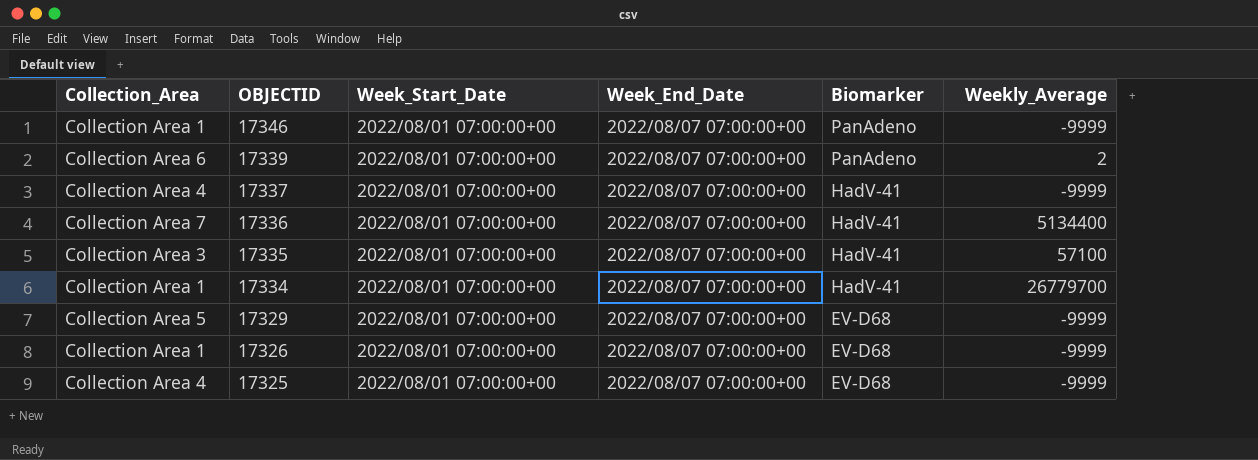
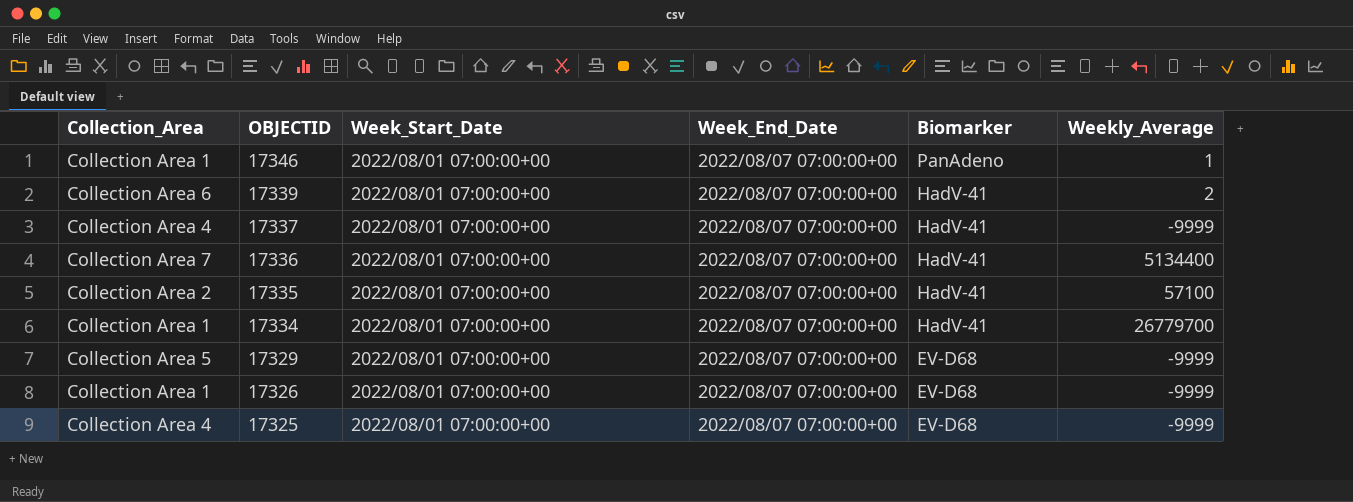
17346 | Weekly_Average: -9999 -> 1
17339 | Biomarker: PanAdeno -> HadV-41
17335 | Collection_Area: Collection Area 3 -> Collection Area 2

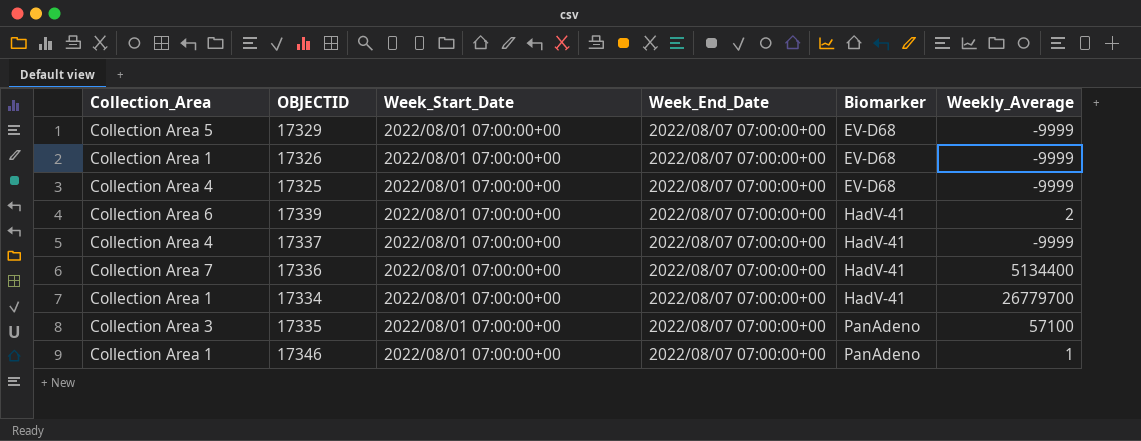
row order: OBJECTID descending -> Biomarker ascending
17335 | Collection_Area: Collection Area 2 -> Collection Area 3
17335 | Biomarker: HadV-41 -> PanAdeno

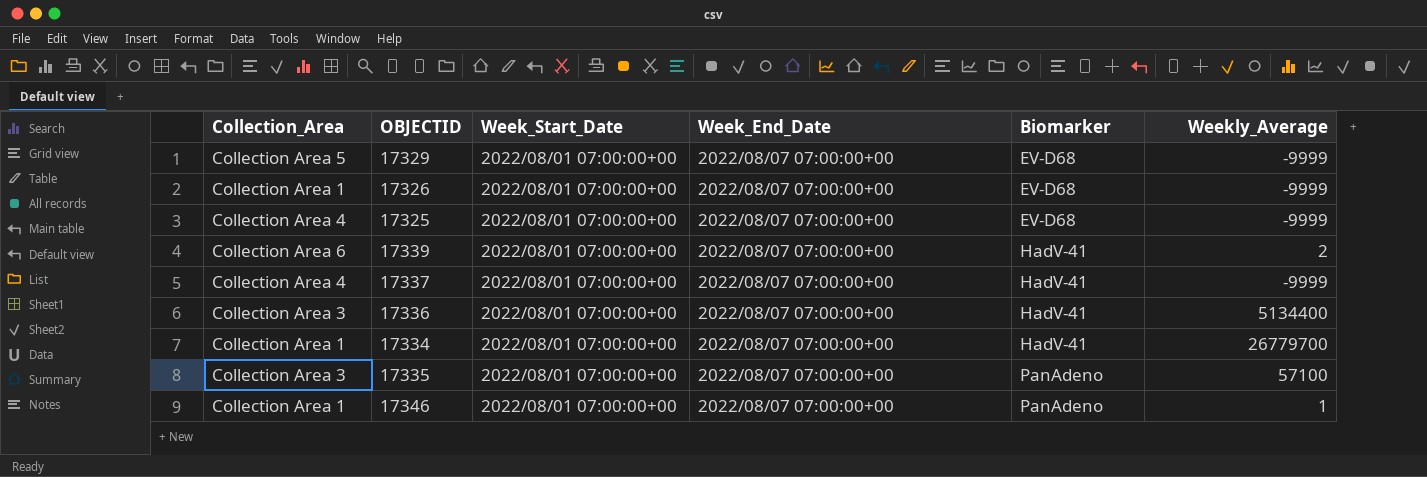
17336 | Collection_Area: Collection Area 7 -> Collection Area 3

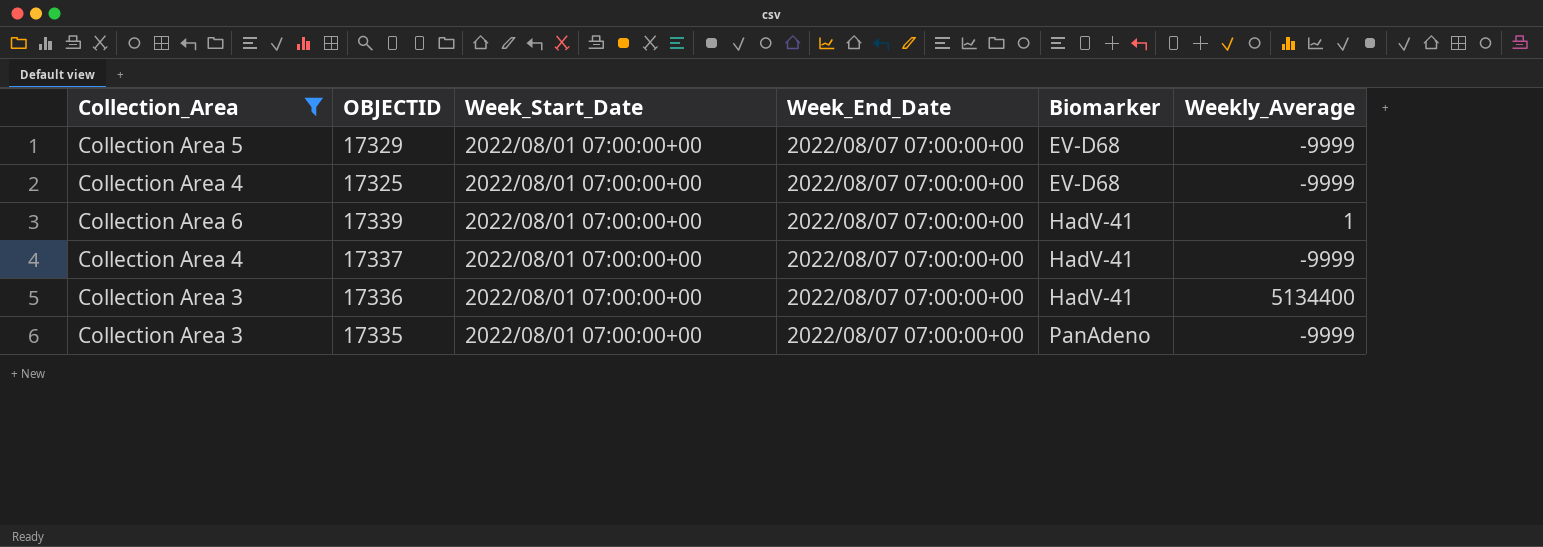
filter: none -> Collection_Area != Collection Area 1
17339 | Weekly_Average: 2 -> 1
17335 | Weekly_Average: 57100 -> -9999

